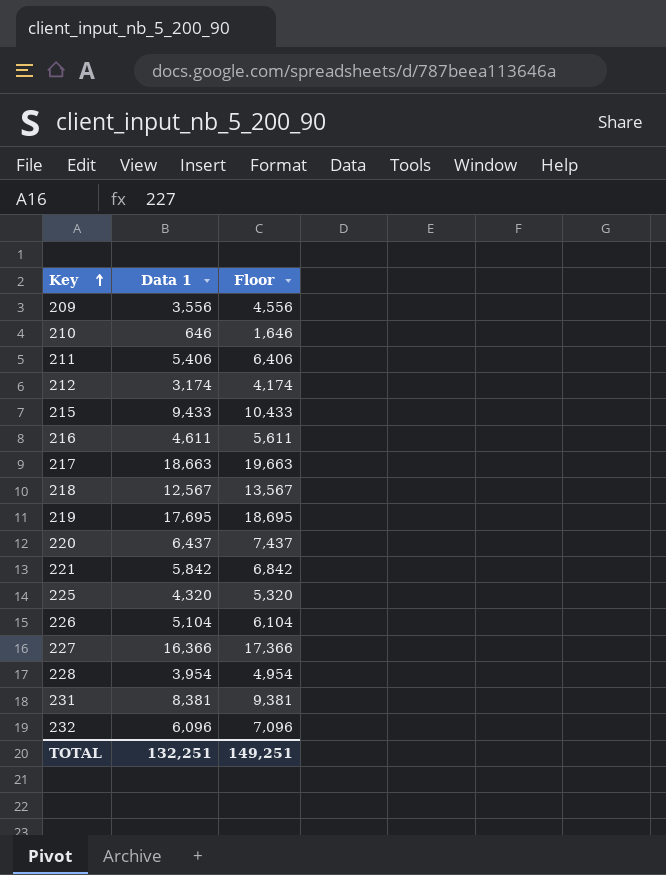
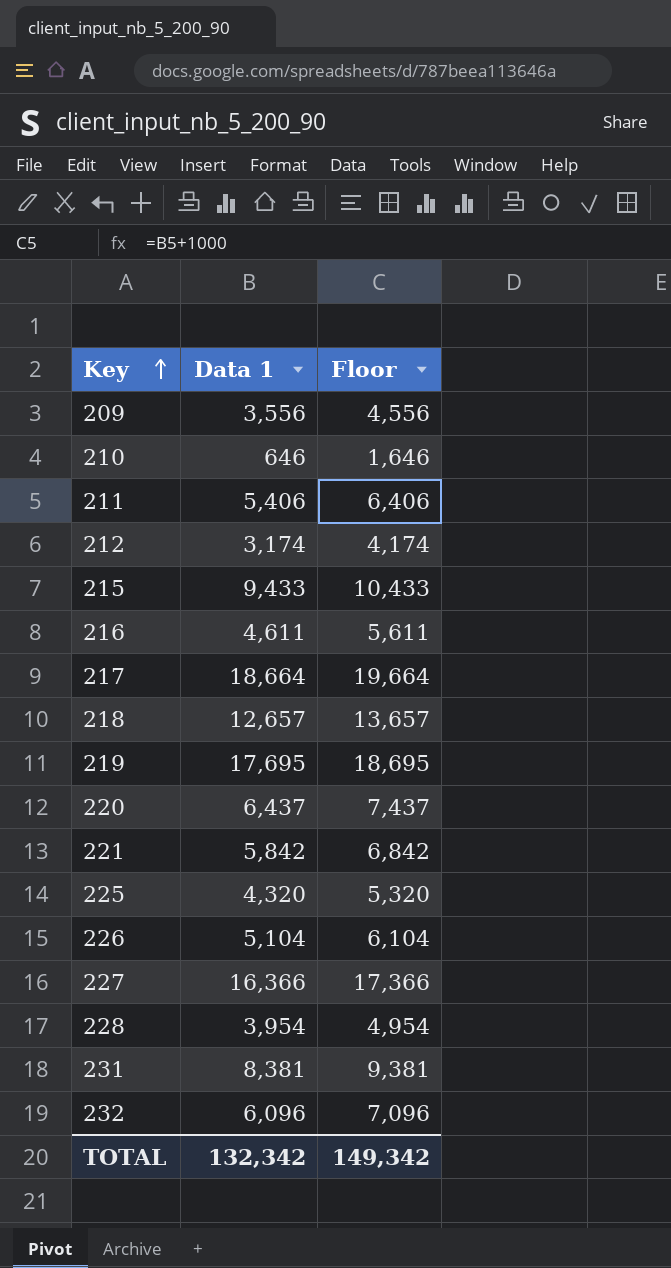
217 | Data 1: 18,663 -> 18,664
217 | Floor: 19,663 -> 19,664
218 | Data 1: 12,567 -> 12,657
218 | Floor: 13,567 -> 13,657
TOTAL | Data 1: 132,251 -> 132,342
TOTAL | Floor: 149,251 -> 149,342

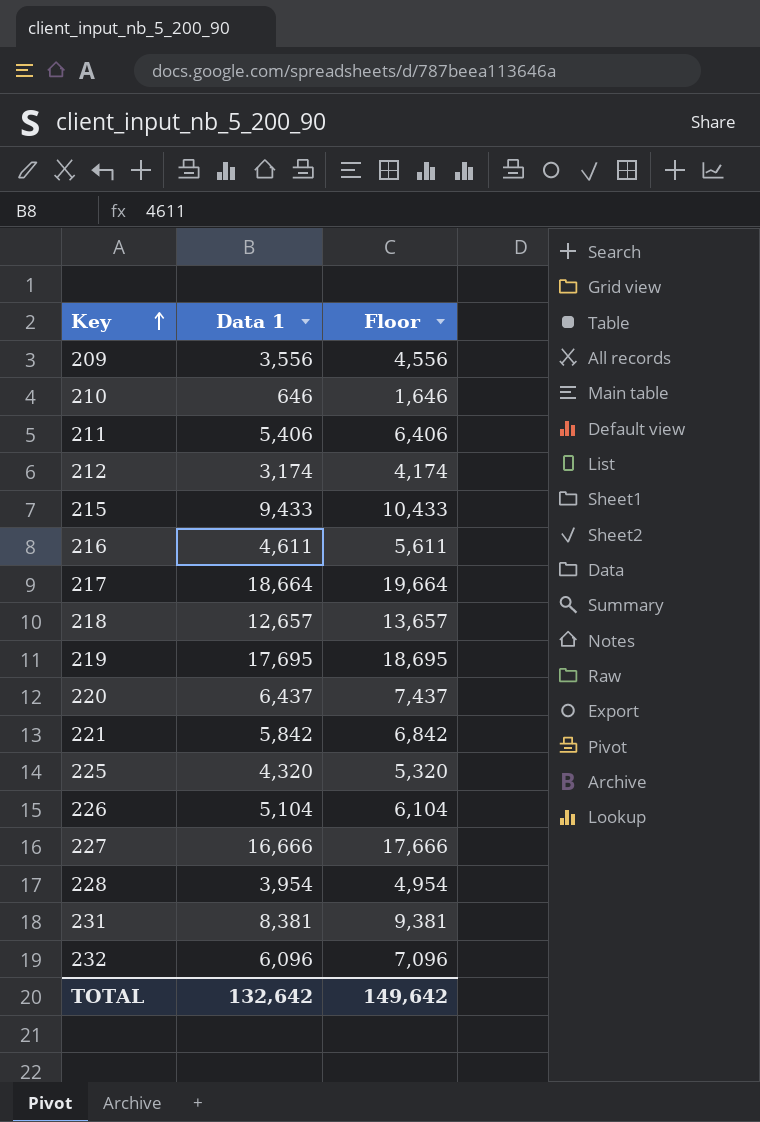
227 | Data 1: 16,366 -> 16,666
227 | Floor: 17,366 -> 17,666
TOTAL | Data 1: 132,342 -> 132,642
TOTAL | Floor: 149,342 -> 149,642

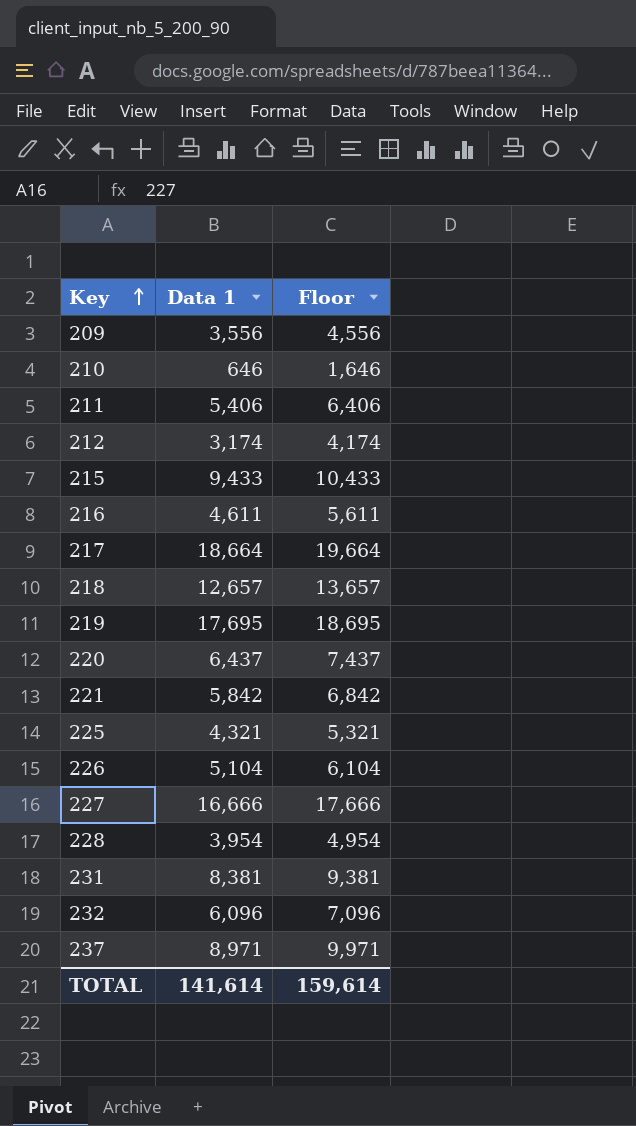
225 | Data 1: 4,320 -> 4,321
225 | Floor: 5,320 -> 5,321
row 237: none -> 8,971 | 9,971
TOTAL | Data 1: 132,642 -> 141,614
TOTAL | Floor: 149,642 -> 159,614

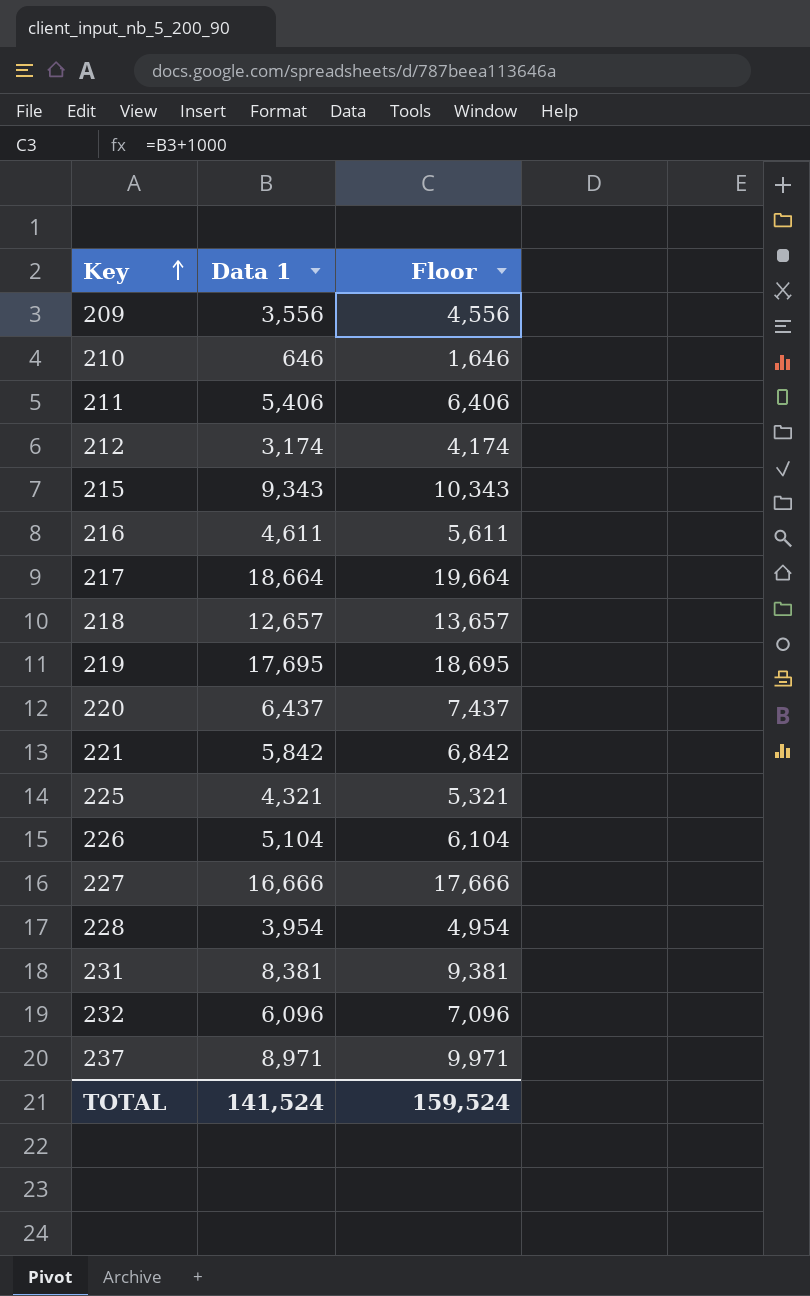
215 | Data 1: 9,433 -> 9,343
215 | Floor: 10,433 -> 10,343
TOTAL | Data 1: 141,614 -> 141,524
TOTAL | Floor: 159,614 -> 159,524

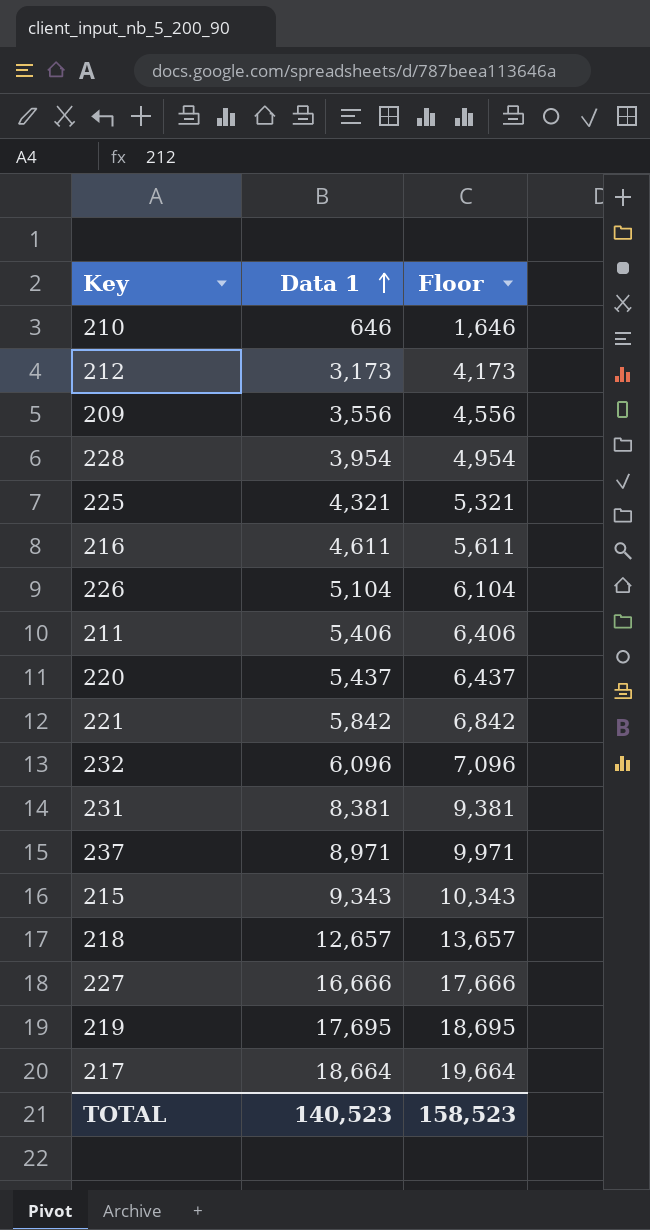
row order: Key ascending -> Data 1 ascending
212 | Data 1: 3,174 -> 3,173
212 | Floor: 4,174 -> 4,173
220 | Data 1: 6,437 -> 5,437
220 | Floor: 7,437 -> 6,437
TOTAL | Data 1: 141,524 -> 140,523
TOTAL | Floor: 159,524 -> 158,523

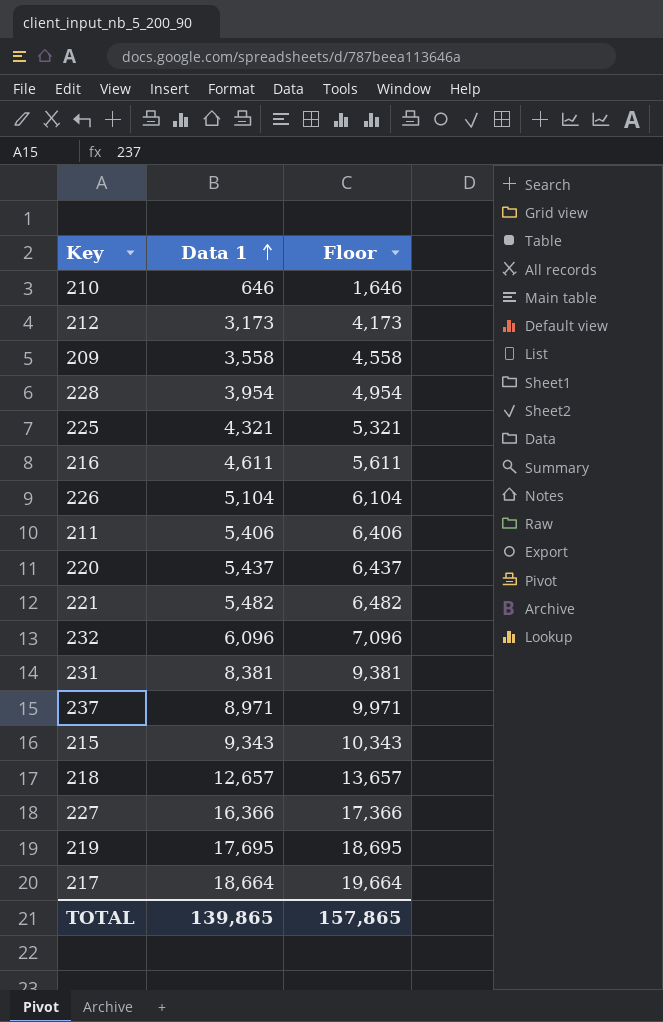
209 | Data 1: 3,556 -> 3,558
209 | Floor: 4,556 -> 4,558
221 | Data 1: 5,842 -> 5,482
221 | Floor: 6,842 -> 6,482
227 | Data 1: 16,666 -> 16,366
227 | Floor: 17,666 -> 17,366
TOTAL | Data 1: 140,523 -> 139,865
TOTAL | Floor: 158,523 -> 157,865

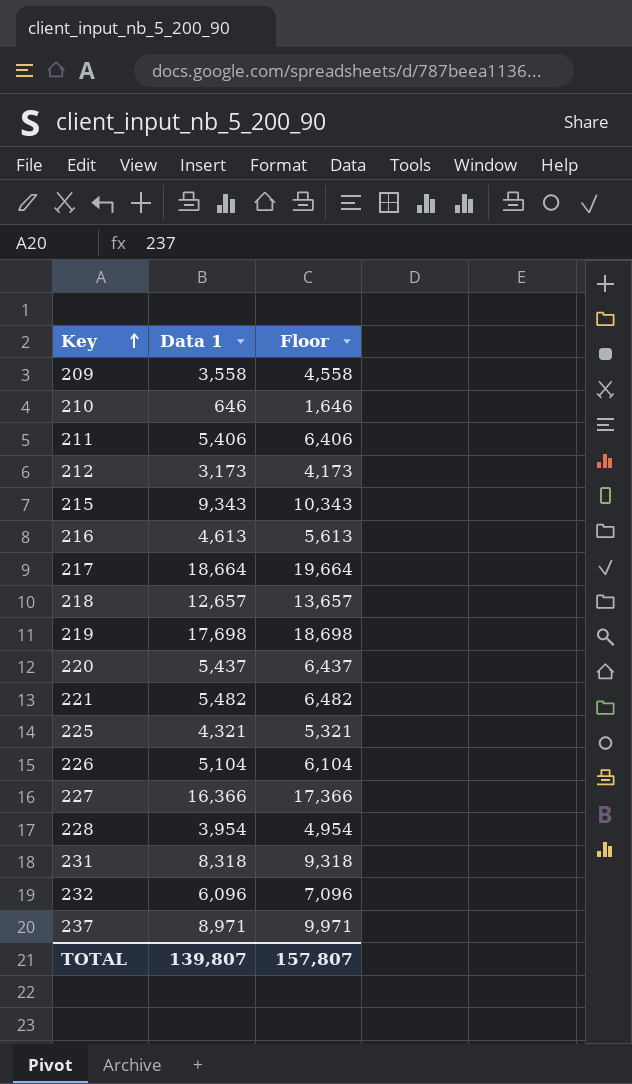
row order: Data 1 ascending -> Key ascending
216 | Data 1: 4,611 -> 4,613
216 | Floor: 5,611 -> 5,613
219 | Data 1: 17,695 -> 17,698
219 | Floor: 18,695 -> 18,698
231 | Data 1: 8,381 -> 8,318
231 | Floor: 9,381 -> 9,318
TOTAL | Data 1: 139,865 -> 139,807
TOTAL | Floor: 157,865 -> 157,807

